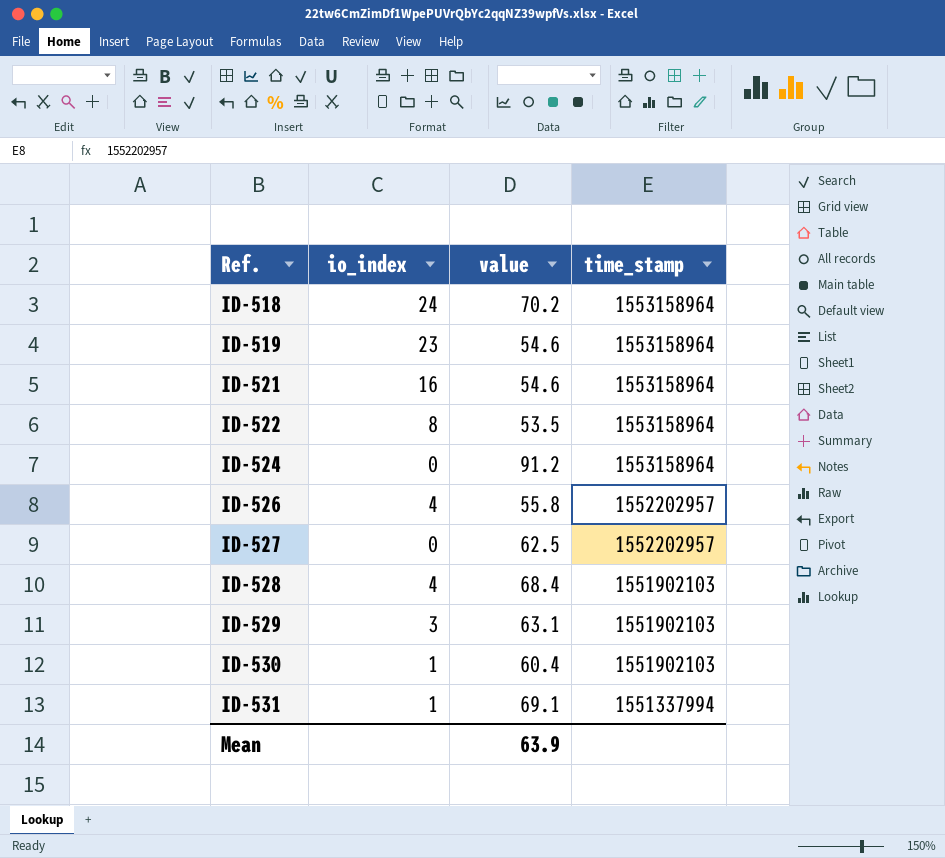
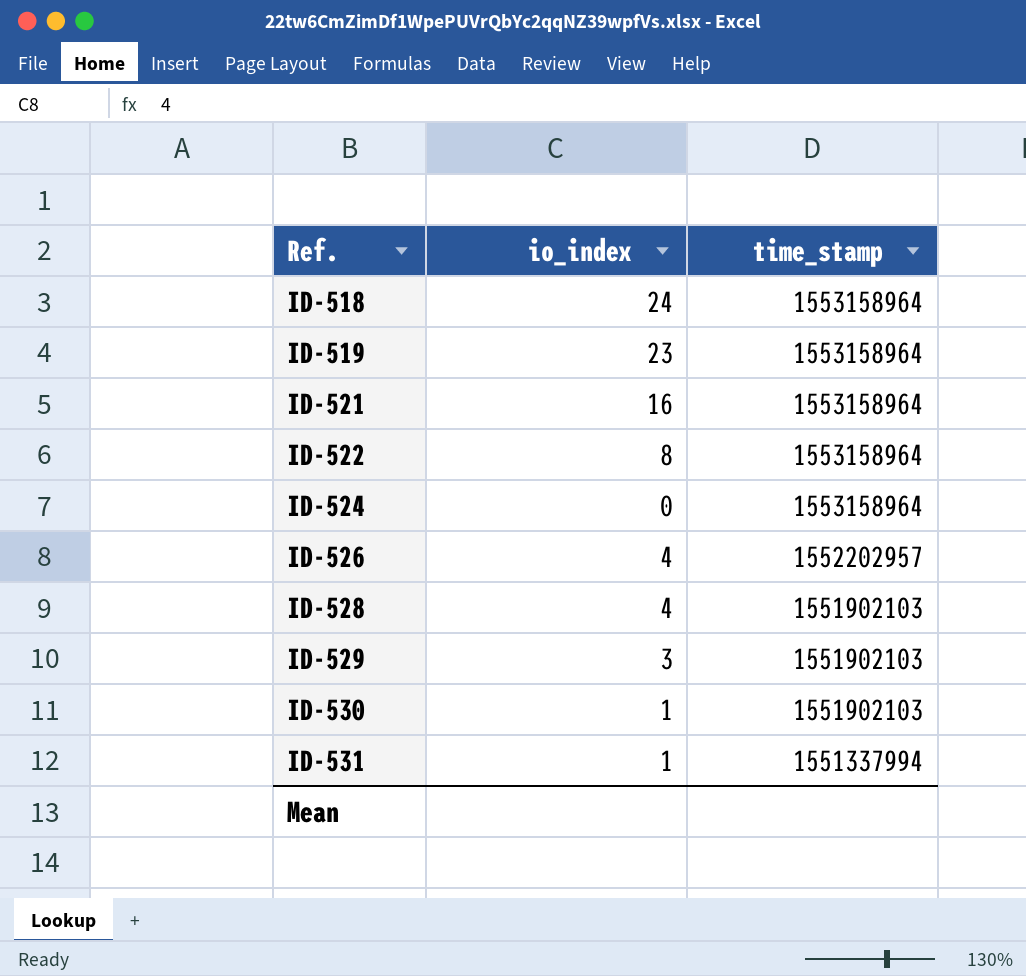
column value | position: 3 -> none
row ID-527: 0 | 62.5 | 1552202957 -> none

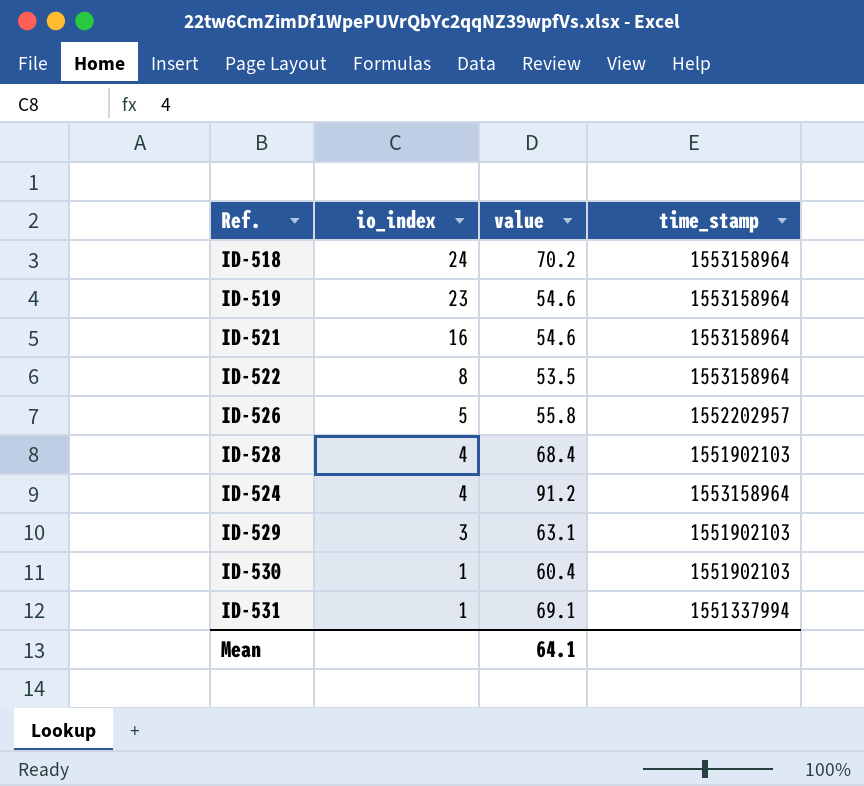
row order: Ref. ascending -> io_index descending
column value | position: none -> 3
ID-526 | io_index: 4 -> 5
ID-524 | io_index: 0 -> 4

